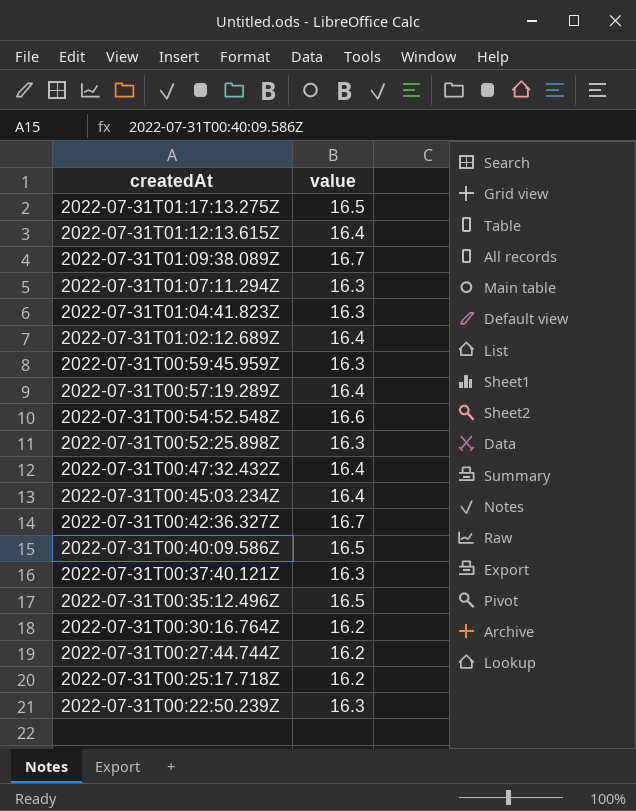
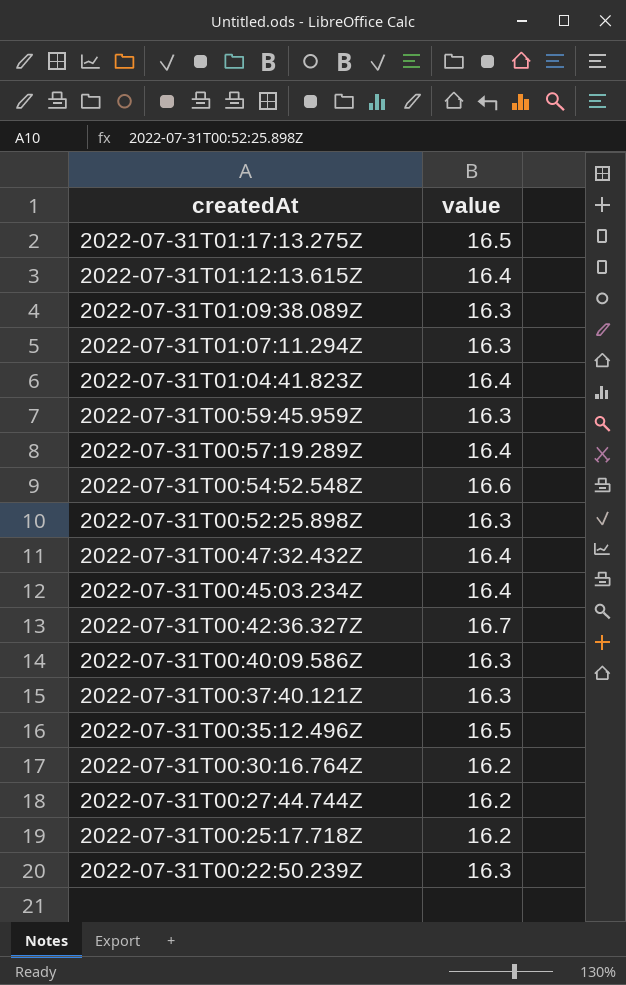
row 2022-07-31T01:02:12.689Z: 16.4 -> none
2022-07-31T01:09:38.089Z | value: 16.7 -> 16.3
2022-07-31T01:04:41.823Z | value: 16.3 -> 16.4
2022-07-31T00:40:09.586Z | value: 16.5 -> 16.3

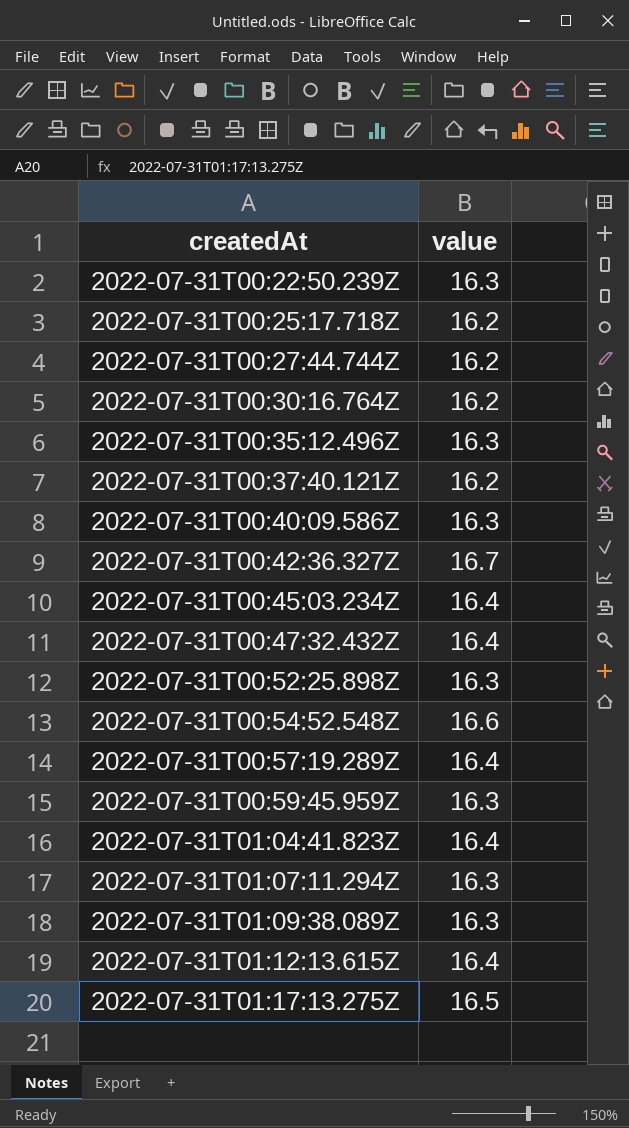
row order: createdAt descending -> createdAt ascending
2022-07-31T00:35:12.496Z | value: 16.5 -> 16.3
2022-07-31T00:37:40.121Z | value: 16.3 -> 16.2

